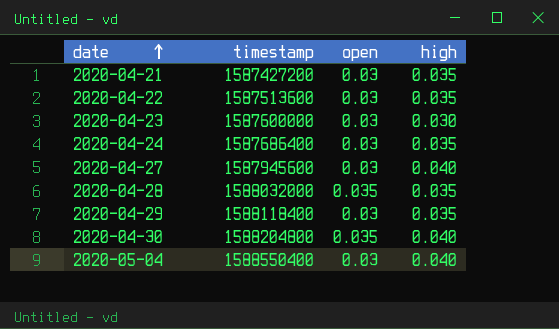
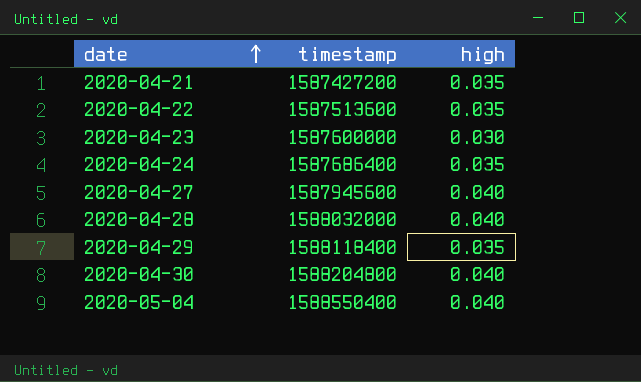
column open | position: 3 -> none
2020-04-28 | high: 0.035 -> 0.040

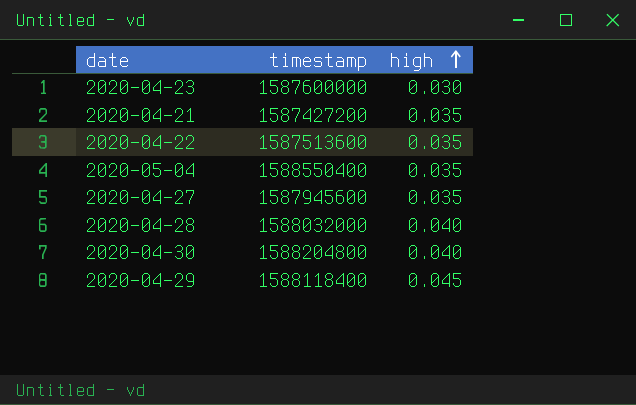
row order: date ascending -> high ascending
row 2020-04-24: 1587686400 | 0.035 -> none
2020-05-04 | high: 0.040 -> 0.035
2020-04-27 | high: 0.040 -> 0.035
2020-04-29 | high: 0.035 -> 0.045

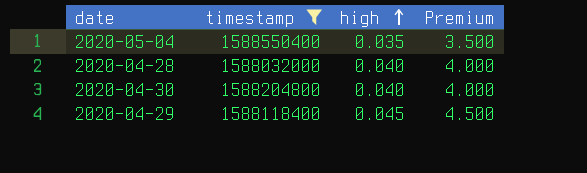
filter: none -> timestamp >= 1588032000
column Premium | formula: none -> [high] * 100

